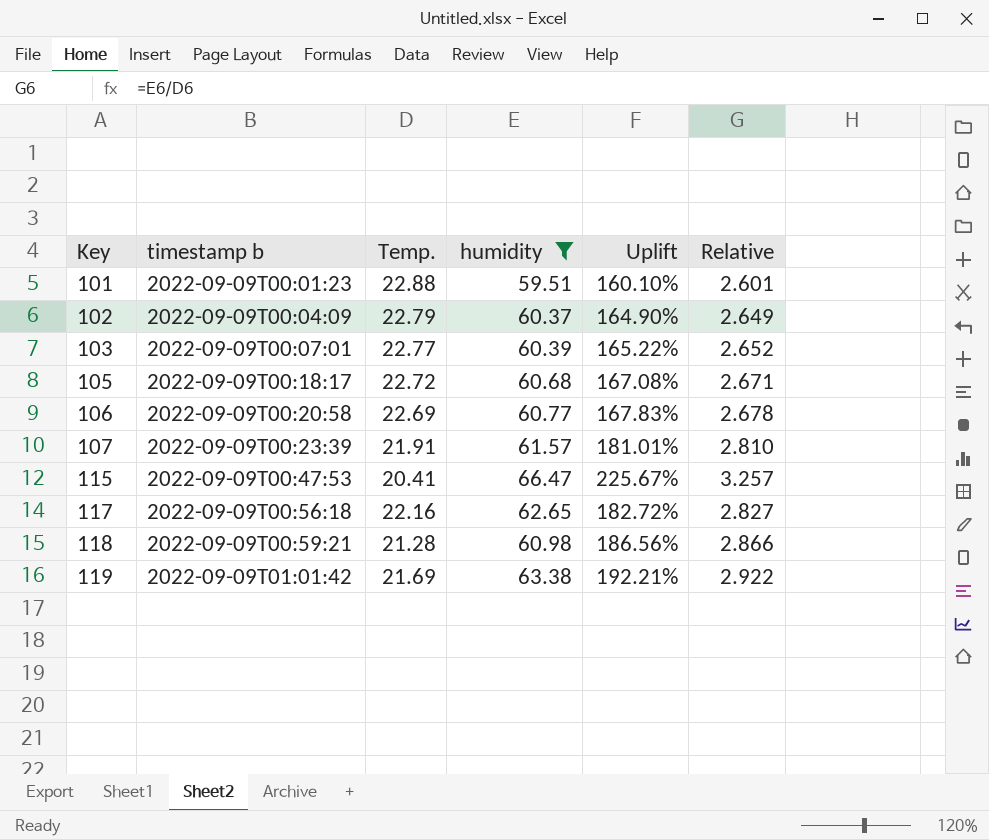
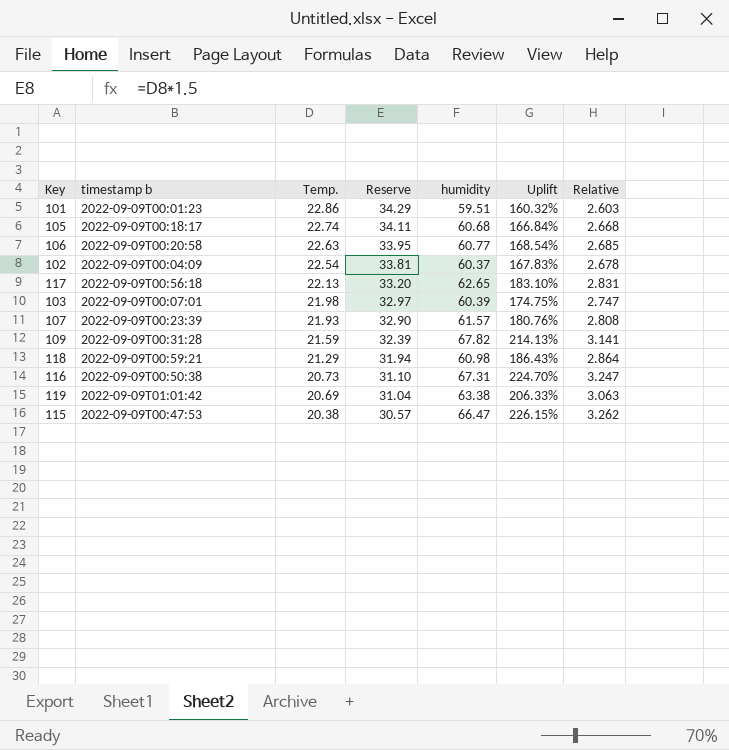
filter: humidity <= 66.47 -> none
row order: Key ascending -> Temp. descending
column Reserve | formula: none -> [Temp.] * 1.5
101 | Temp.: 22.88 -> 22.86
101 | Uplift: 160.10% -> 160.32%
101 | Relative: 2.601 -> 2.603
105 | Temp.: 22.72 -> 22.74
105 | Uplift: 167.08% -> 166.84%
105 | Relative: 2.671 -> 2.668
106 | Temp.: 22.69 -> 22.63
106 | Uplift: 167.83% -> 168.54%
106 | Relative: 2.678 -> 2.685
102 | Temp.: 22.79 -> 22.54
102 | Uplift: 164.90% -> 167.83%
102 | Relative: 2.649 -> 2.678
117 | Temp.: 22.16 -> 22.13
117 | Uplift: 182.72% -> 183.10%
117 | Relative: 2.827 -> 2.831
103 | Temp.: 22.77 -> 21.98
103 | Uplift: 165.22% -> 174.75%
103 | Relative: 2.652 -> 2.747
107 | Temp.: 21.91 -> 21.93
107 | Uplift: 181.01% -> 180.76%
107 | Relative: 2.810 -> 2.808
118 | Temp.: 21.28 -> 21.29
118 | Uplift: 186.56% -> 186.43%
118 | Relative: 2.866 -> 2.864
119 | Temp.: 21.69 -> 20.69
119 | Uplift: 192.21% -> 206.33%
119 | Relative: 2.922 -> 3.063
115 | Temp.: 20.41 -> 20.38
115 | Uplift: 225.67% -> 226.15%
115 | Relative: 3.257 -> 3.262

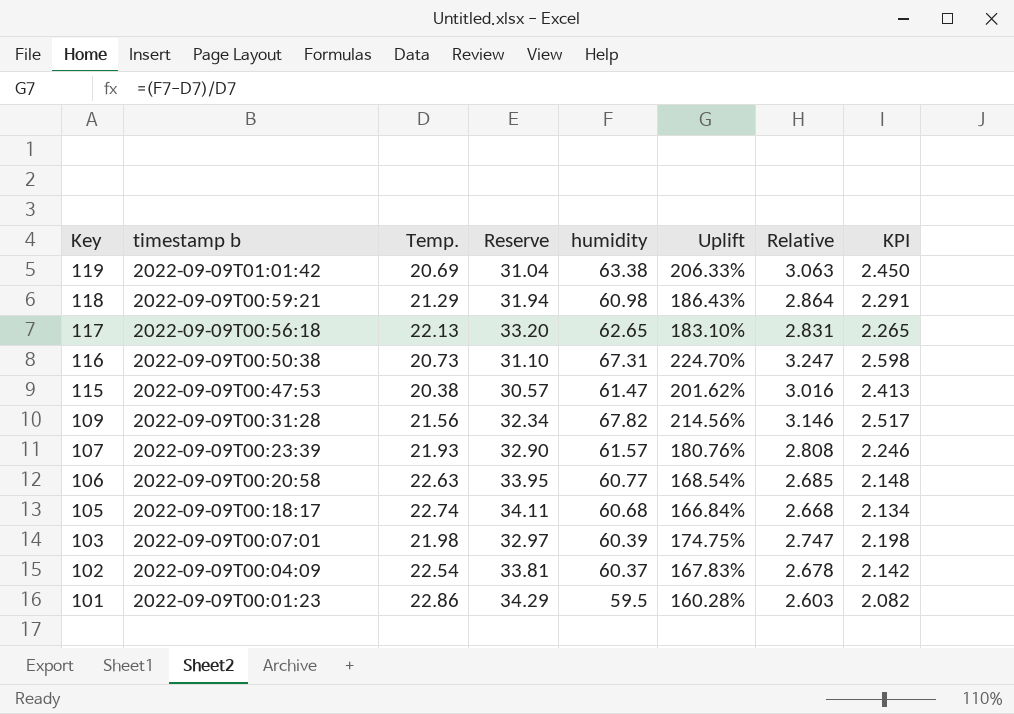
row order: Temp. descending -> Key descending
column KPI | formula: none -> [Relative] * 0.8
115 | humidity: 66.47 -> 61.47
115 | Uplift: 226.15% -> 201.62%
115 | Relative: 3.262 -> 3.016
109 | Temp.: 21.59 -> 21.56
109 | Reserve: 32.39 -> 32.34
109 | Uplift: 214.13% -> 214.56%
109 | Relative: 3.141 -> 3.146
101 | humidity: 59.51 -> 59.5
101 | Uplift: 160.32% -> 160.28%

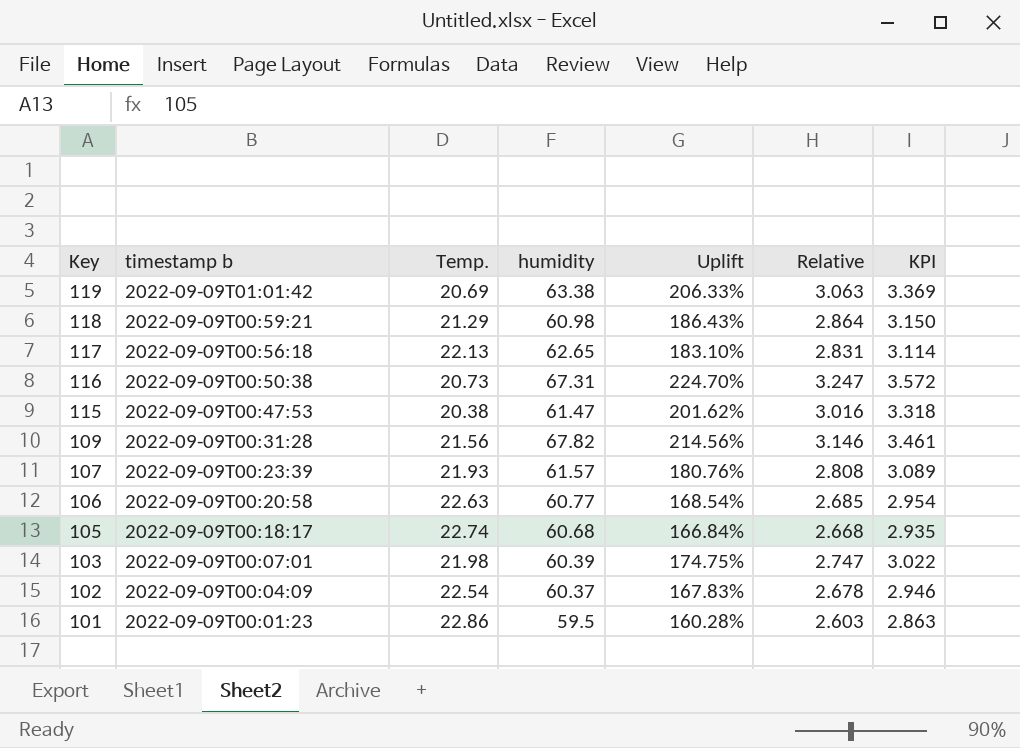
column Reserve | formula: [Temp.] * 1.5 -> none
column KPI | formula: [Relative] * 0.8 -> [Relative] * 1.1

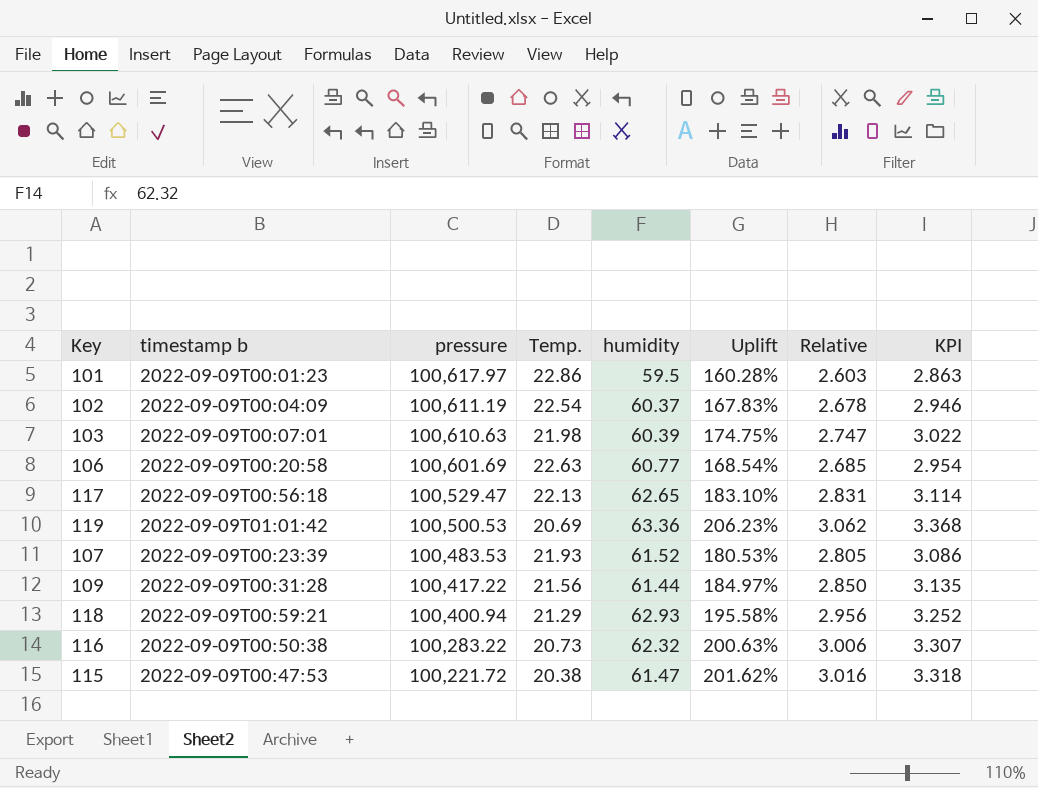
row order: Key descending -> pressure descending
column pressure | position: none -> 3
row 105: 2022-09-09T00:18:17 | 22.74 | 60.68 | 166.84% | 2.668 | 2.935 -> none
119 | humidity: 63.38 -> 63.36
119 | Uplift: 206.33% -> 206.23%
119 | Relative: 3.063 -> 3.062
119 | KPI: 3.369 -> 3.368
107 | humidity: 61.57 -> 61.52
107 | Uplift: 180.76% -> 180.53%
107 | Relative: 2.808 -> 2.805
107 | KPI: 3.089 -> 3.086
109 | humidity: 67.82 -> 61.44
109 | Uplift: 214.56% -> 184.97%
109 | Relative: 3.146 -> 2.850
109 | KPI: 3.461 -> 3.135
118 | humidity: 60.98 -> 62.93
118 | Uplift: 186.43% -> 195.58%
118 | Relative: 2.864 -> 2.956
118 | KPI: 3.150 -> 3.252
116 | humidity: 67.31 -> 62.32
116 | Uplift: 224.70% -> 200.63%
116 | Relative: 3.247 -> 3.006
116 | KPI: 3.572 -> 3.307

